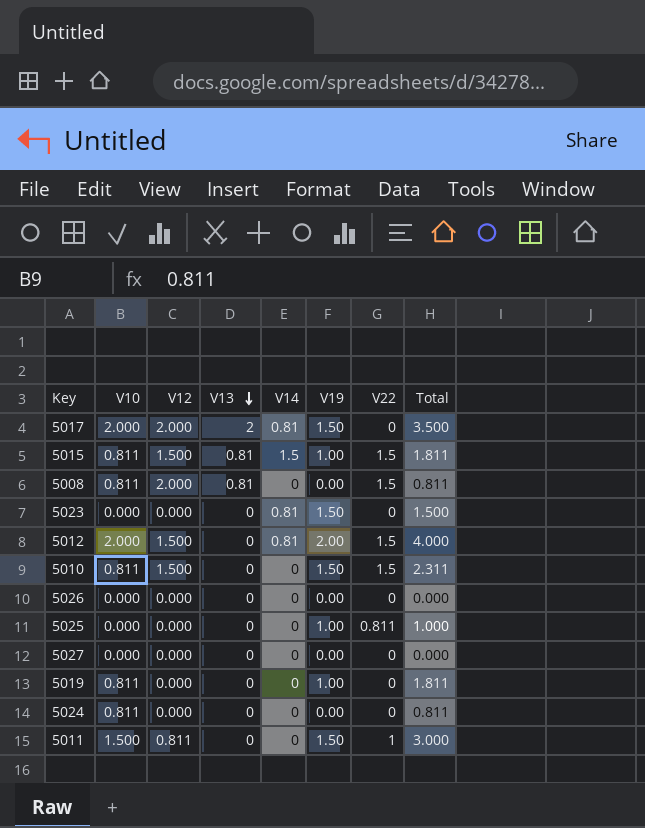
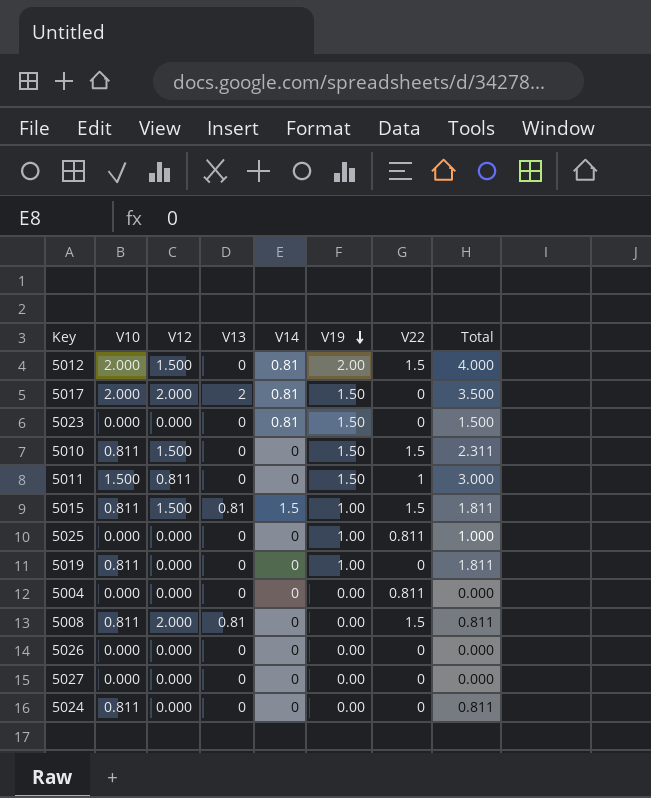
row order: V13 descending -> V19 descending
row 5004: none -> 0.000 | 0.000 | 0 | 0 | 0.00 | 0.811 | 0.000

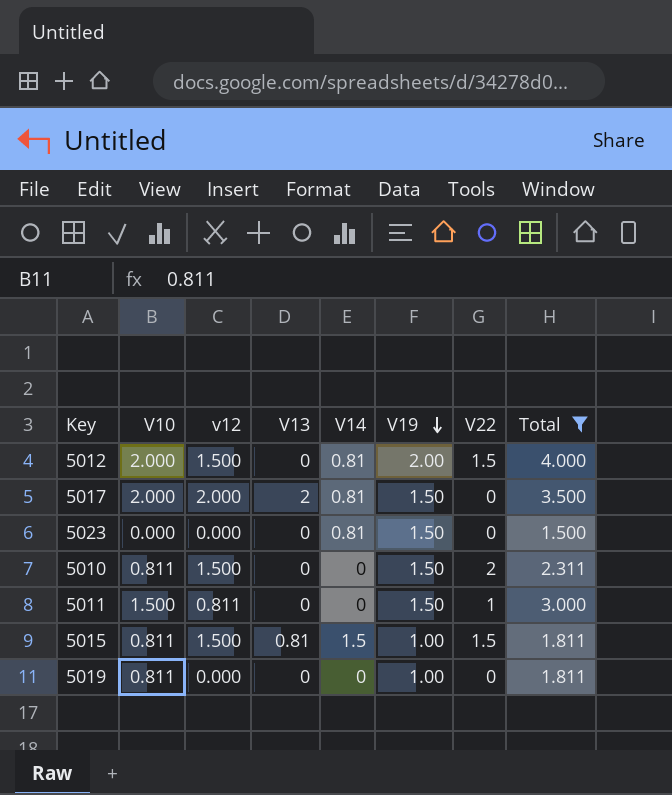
filter: none -> Total >= 1.500
column name: V12 -> v12
5010 | V22: 1.5 -> 2

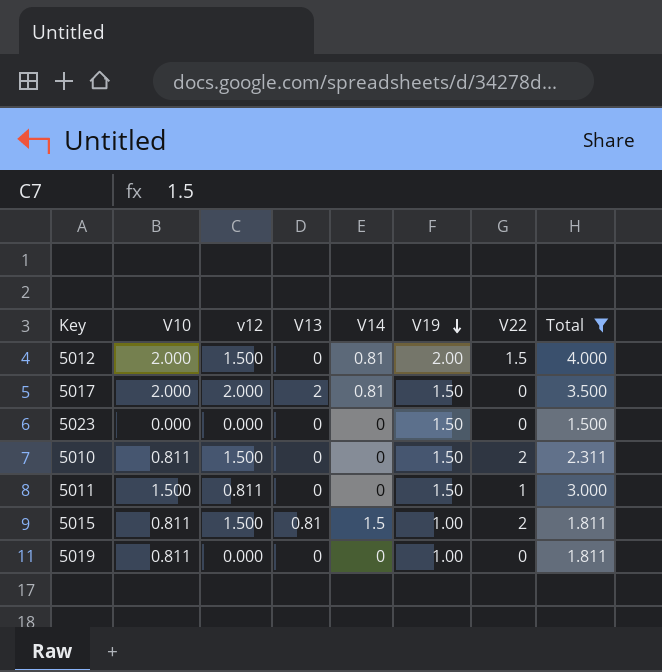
5023 | V14: 0.81 -> 0
5015 | V22: 1.5 -> 2

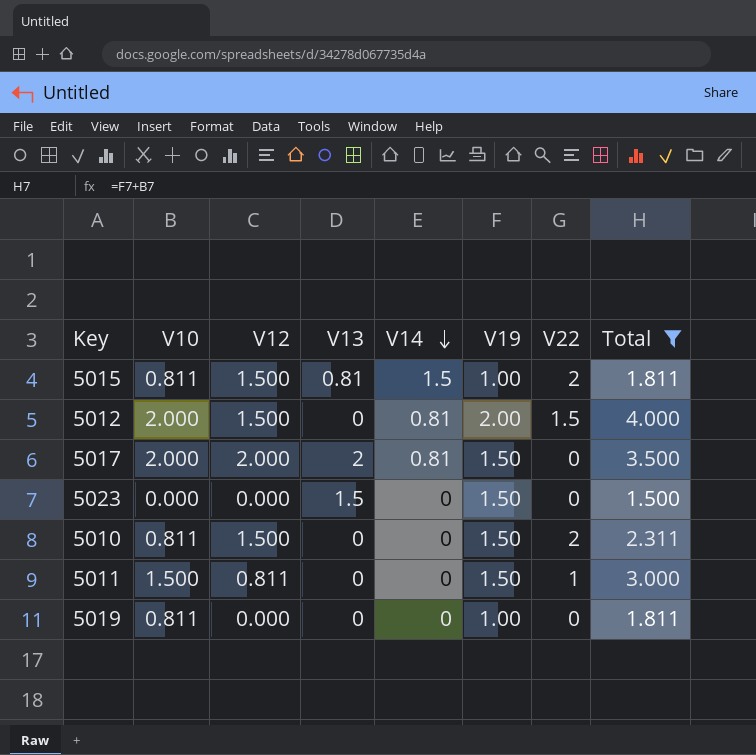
row order: V19 descending -> V14 descending
column name: v12 -> V12
5023 | V13: 0 -> 1.5

